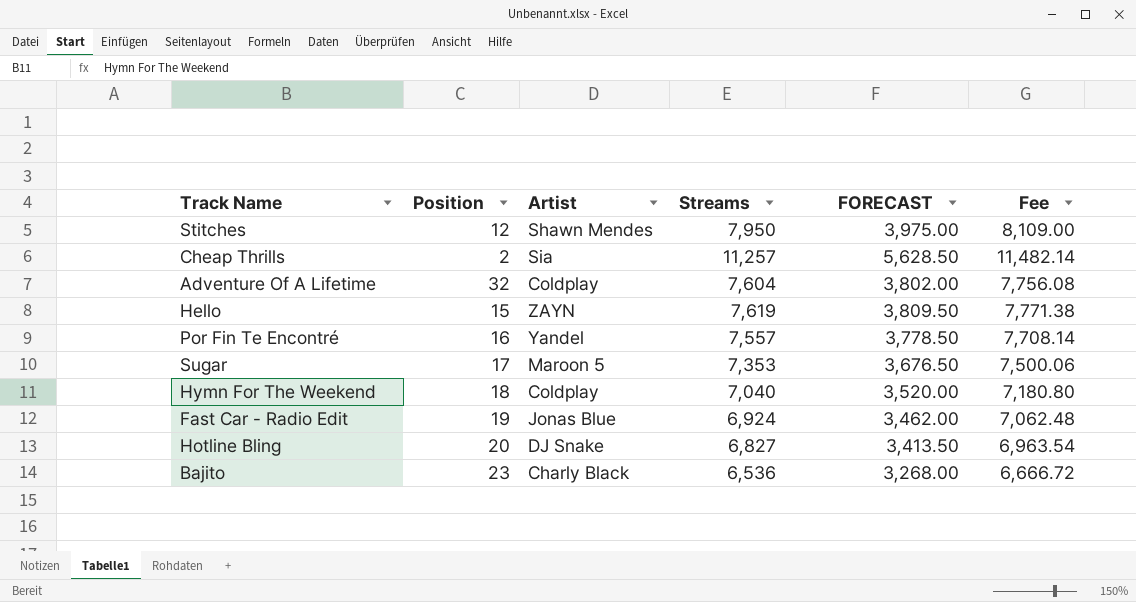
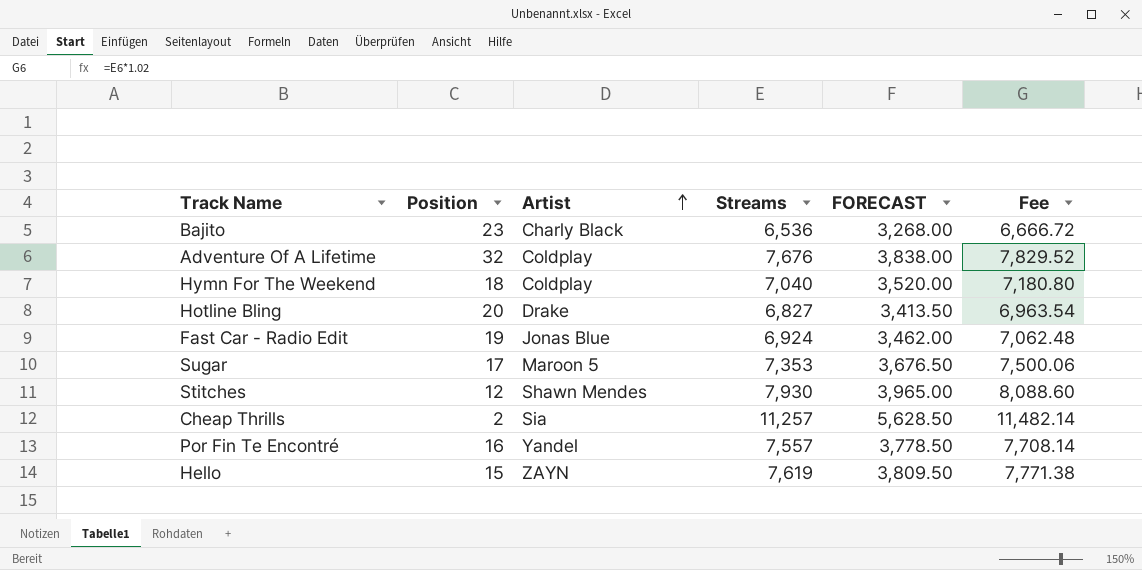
row order: none -> Artist ascending
Adventure Of A Lifetime | Streams: 7,604 -> 7,676
Adventure Of A Lifetime | FORECAST: 3,802.00 -> 3,838.00
Adventure Of A Lifetime | Fee: 7,756.08 -> 7,829.52
Hotline Bling | Artist: DJ Snake -> Drake
Stitches | Streams: 7,950 -> 7,930
Stitches | FORECAST: 3,975.00 -> 3,965.00
Stitches | Fee: 8,109.00 -> 8,088.60

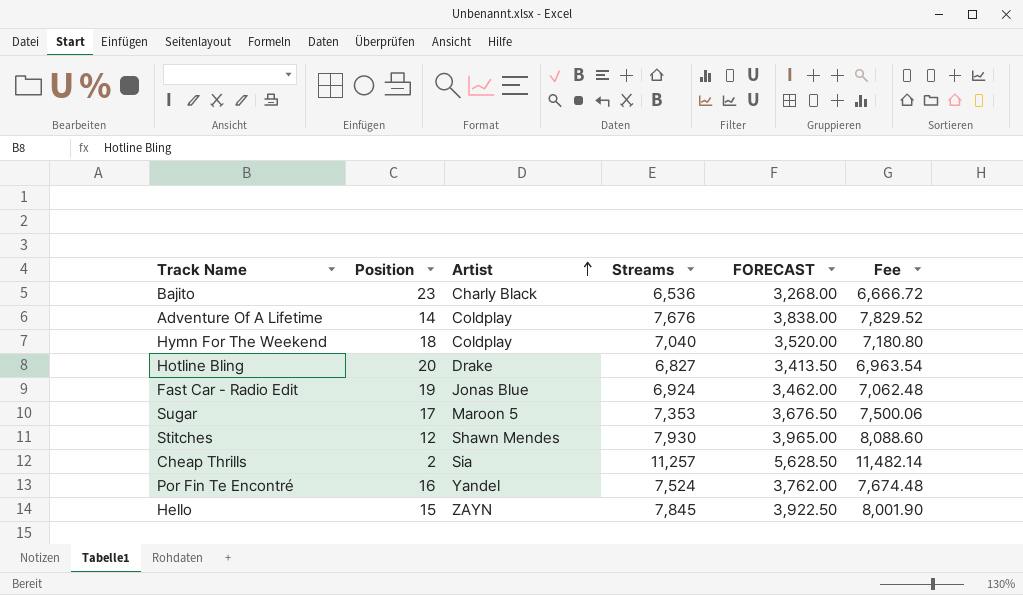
Adventure Of A Lifetime | Position: 32 -> 14
Por Fin Te Encontré | Streams: 7,557 -> 7,524
Por Fin Te Encontré | FORECAST: 3,778.50 -> 3,762.00
Por Fin Te Encontré | Fee: 7,708.14 -> 7,674.48
Hello | Streams: 7,619 -> 7,845
Hello | FORECAST: 3,809.50 -> 3,922.50
Hello | Fee: 7,771.38 -> 8,001.90

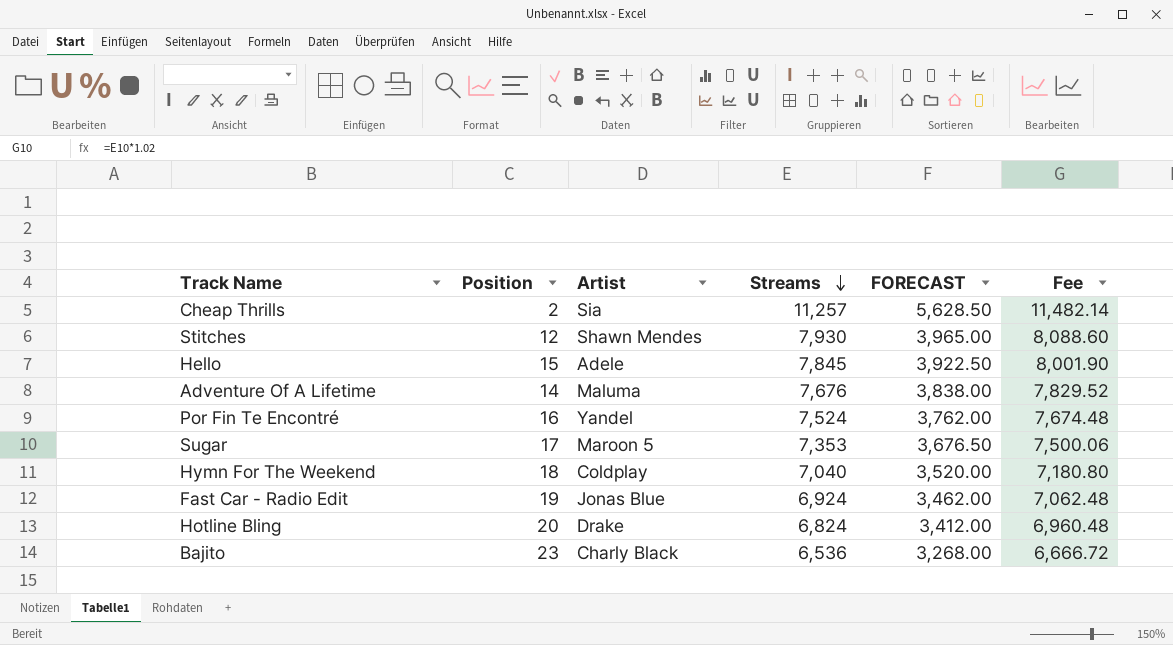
row order: Artist ascending -> Streams descending
Hello | Artist: ZAYN -> Adele
Adventure Of A Lifetime | Artist: Coldplay -> Maluma
Hotline Bling | Streams: 6,827 -> 6,824
Hotline Bling | FORECAST: 3,413.50 -> 3,412.00
Hotline Bling | Fee: 6,963.54 -> 6,960.48

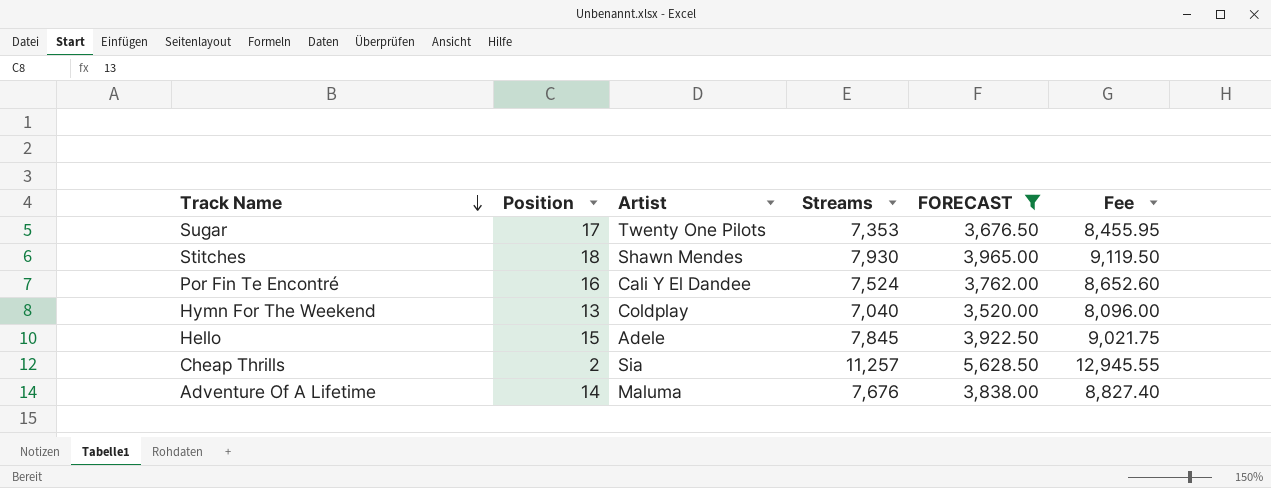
filter: none -> FORECAST >= 3,520.00
row order: Streams descending -> Track Name descending
column Fee | formula: [Streams] * 1.02 -> [Streams] * 1.15
Sugar | Artist: Maroon 5 -> Twenty One Pilots
Stitches | Position: 12 -> 18
Por Fin Te Encontré | Artist: Yandel -> Cali Y El Dandee
Hymn For The Weekend | Position: 18 -> 13

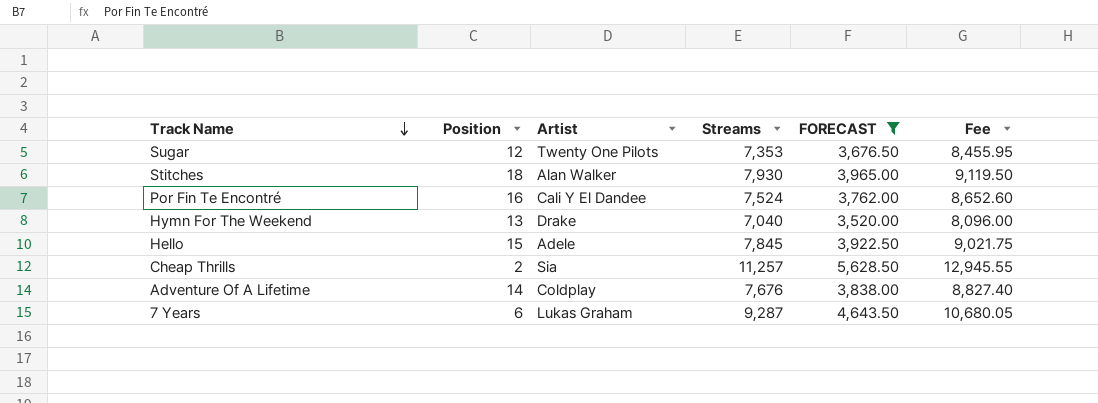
Sugar | Position: 17 -> 12
Stitches | Artist: Shawn Mendes -> Alan Walker
Hymn For The Weekend | Artist: Coldplay -> Drake
Adventure Of A Lifetime | Artist: Maluma -> Coldplay
row 7 Years: none -> 6 | Lukas Graham | 9,287 | 4,643.50 | 10,680.05

